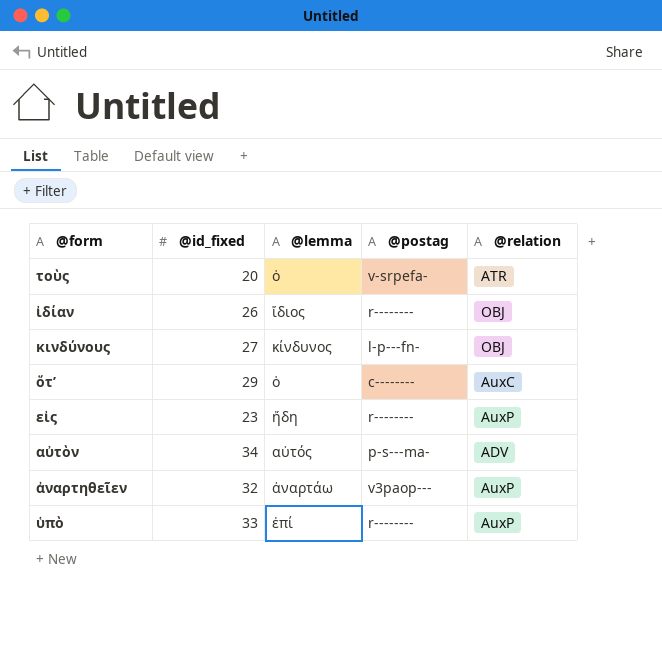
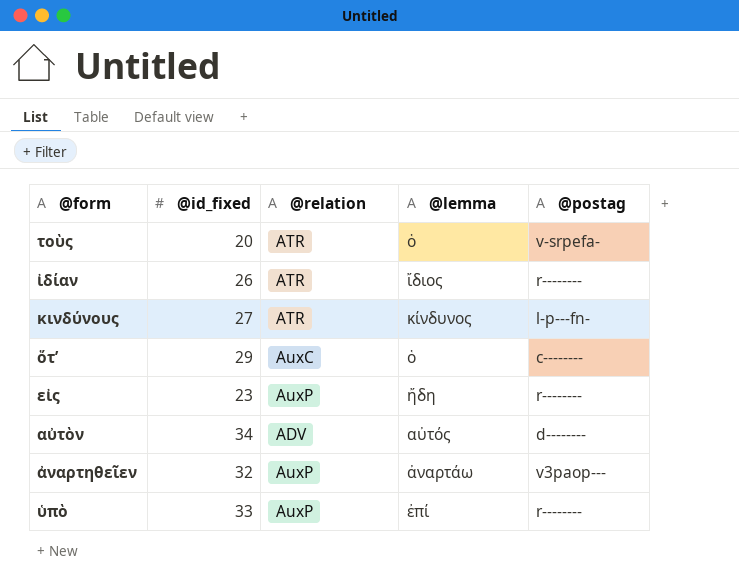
column @relation | position: 5 -> 3
ἰδίαν | @relation: OBJ -> ATR
κινδύνους | @relation: OBJ -> ATR
αὐτὸν | @postag: p-s---ma- -> d--------

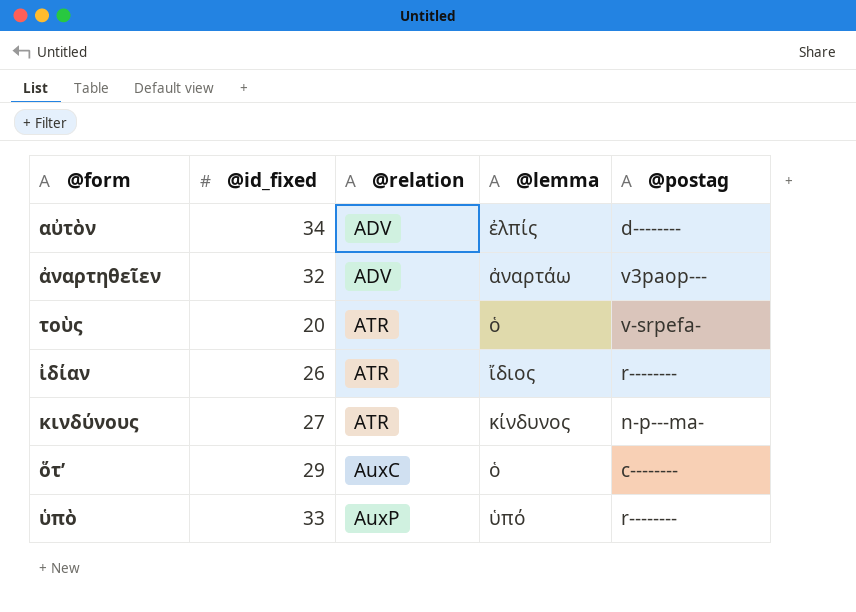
row order: none -> @relation ascending
row εἰς: 23 | AuxP | ἤδη | r-------- -> none
αὐτὸν | @lemma: αὐτός -> ἐλπίς
ἀναρτηθεῖεν | @relation: AuxP -> ADV
κινδύνους | @postag: l-p---fn- -> n-p---ma-
ὑπὸ | @lemma: ἐπί -> ὑπό

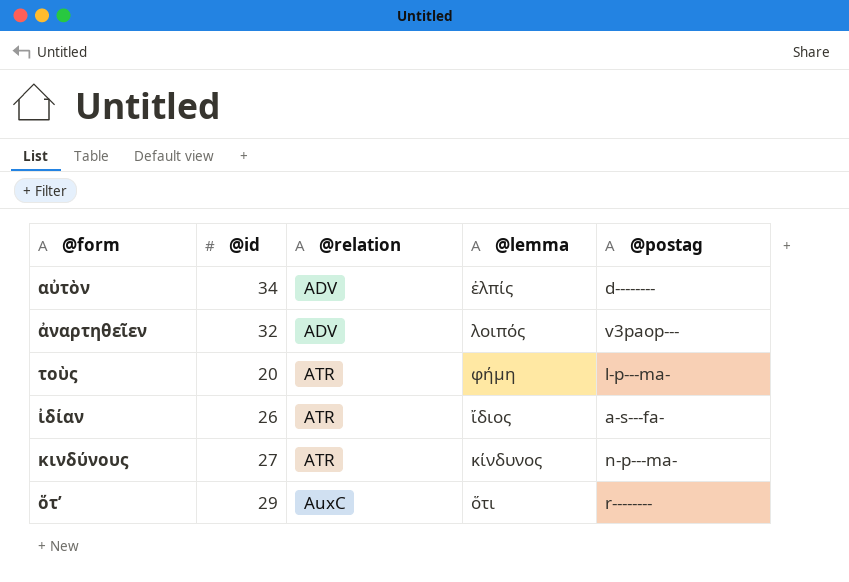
column name: @id_fixed -> @id
row ὑπὸ: 33 | AuxP | ὑπό | r-------- -> none
ἀναρτηθεῖεν | @lemma: ἀναρτάω -> λοιπός
τοὺς | @lemma: ὁ -> φήμη
τοὺς | @postag: v-srpefa- -> l-p---ma-
ἰδίαν | @postag: r-------- -> a-s---fa-
ὅτʼ | @lemma: ὁ -> ὅτι
ὅτʼ | @postag: c-------- -> r--------

